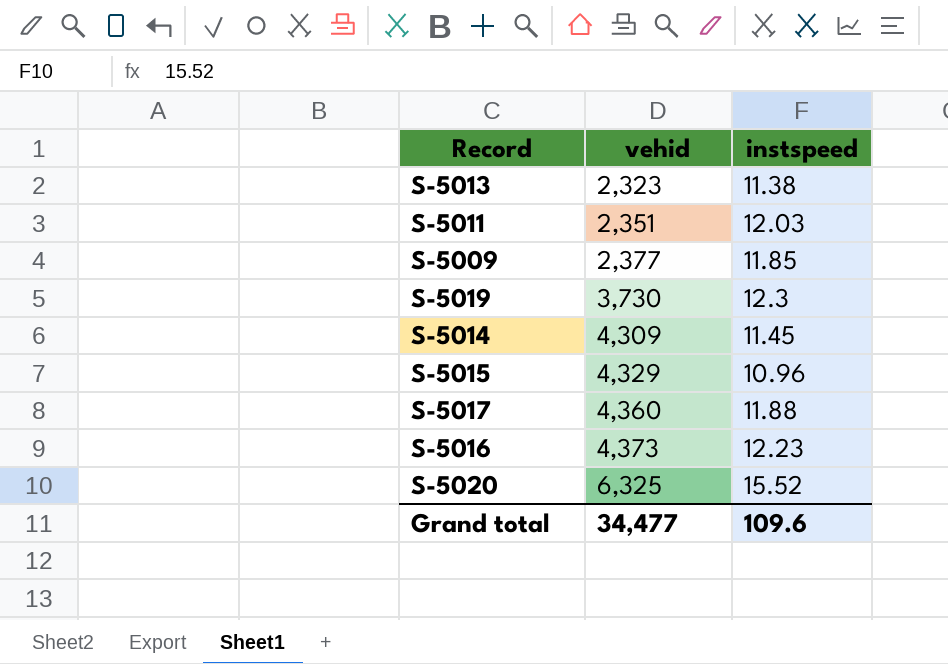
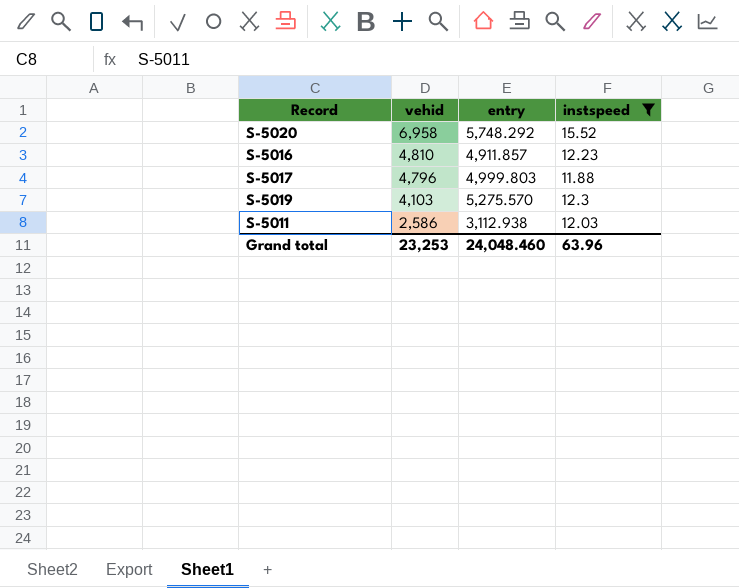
filter: none -> instspeed >= 11.88
row order: vehid ascending -> vehid descending
column entry | position: none -> 3
S-5020 | vehid: 6,325 -> 6,958
S-5016 | vehid: 4,373 -> 4,810
S-5017 | vehid: 4,360 -> 4,796
S-5019 | vehid: 3,730 -> 4,103
S-5011 | vehid: 2,351 -> 2,586
Grand total | vehid: 34,477 -> 23,253
Grand total | instspeed: 109.6 -> 63.96

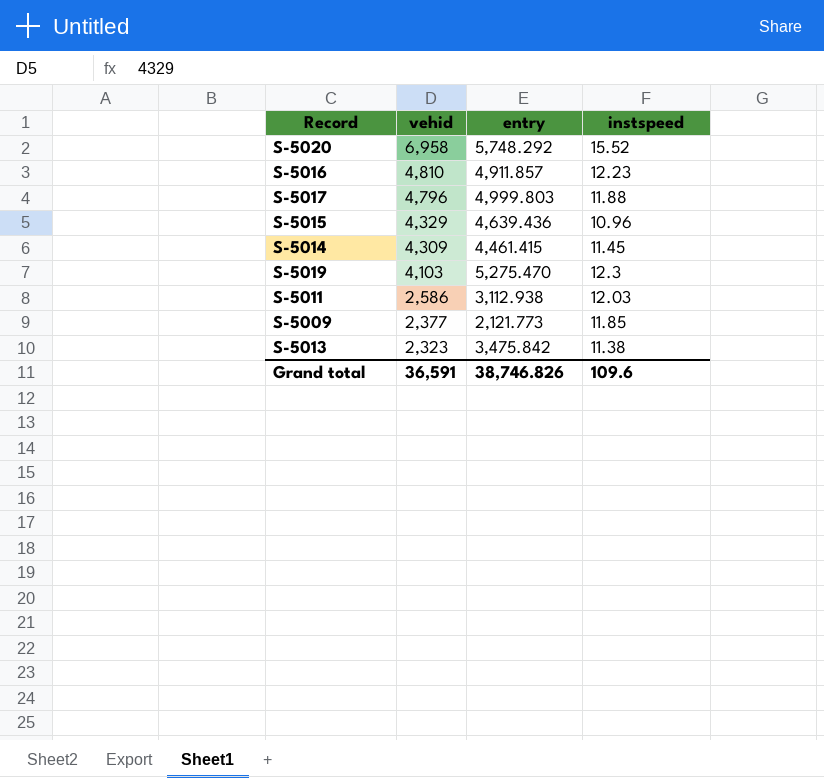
filter: instspeed >= 11.88 -> none
S-5019 | entry: 5,275.570 -> 5,275.470
Grand total | vehid: 23,253 -> 36,591
Grand total | entry: 24,048.460 -> 38,746.826
Grand total | instspeed: 63.96 -> 109.6

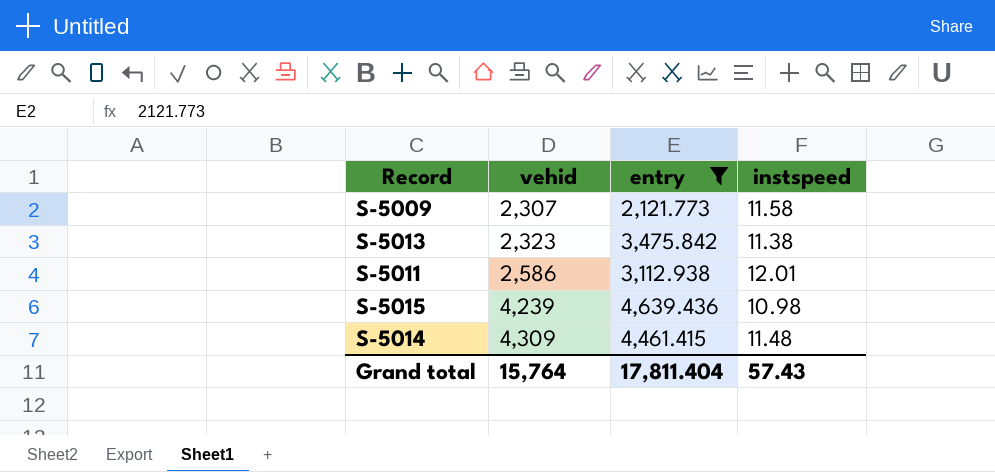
filter: none -> entry <= 4,639.436
row order: vehid descending -> vehid ascending
S-5009 | vehid: 2,377 -> 2,307
S-5009 | instspeed: 11.85 -> 11.58
S-5011 | instspeed: 12.03 -> 12.01
S-5015 | vehid: 4,329 -> 4,239
S-5015 | instspeed: 10.96 -> 10.98
S-5014 | instspeed: 11.45 -> 11.48
Grand total | vehid: 36,591 -> 15,764
Grand total | entry: 38,746.826 -> 17,811.404
Grand total | instspeed: 109.6 -> 57.43

